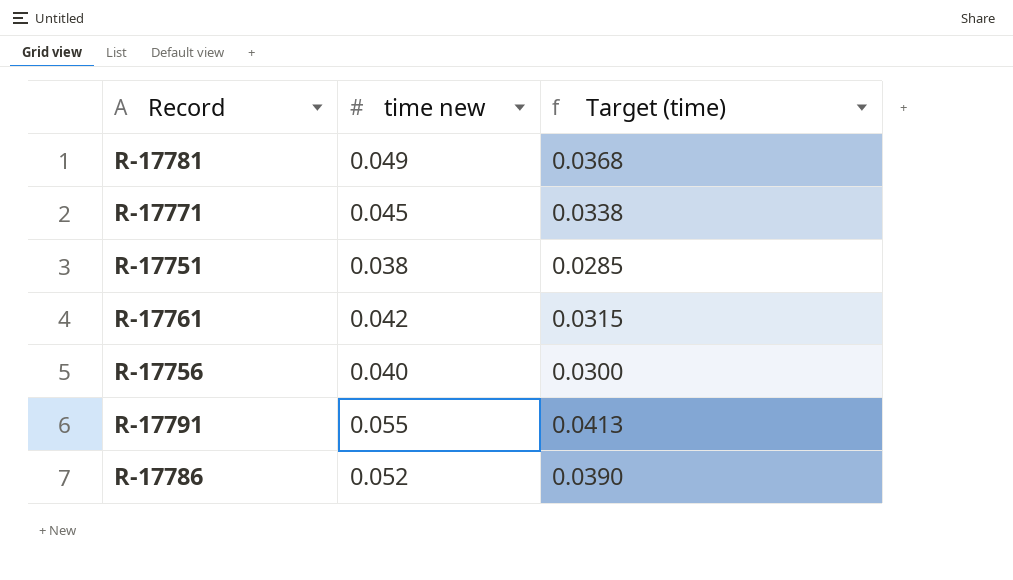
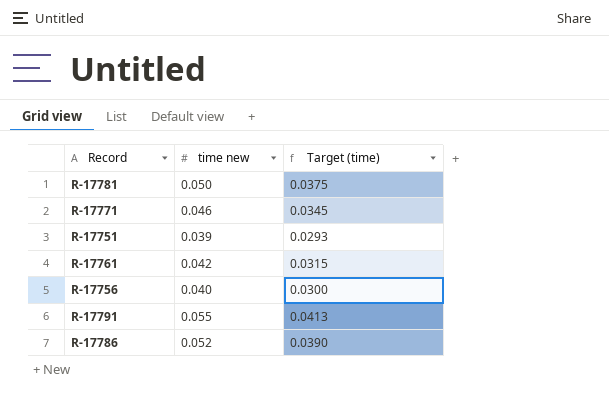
R-17781 | time new: 0.049 -> 0.050
R-17781 | Target (time): 0.0368 -> 0.0375
R-17771 | time new: 0.045 -> 0.046
R-17771 | Target (time): 0.0338 -> 0.0345
R-17751 | time new: 0.038 -> 0.039
R-17751 | Target (time): 0.0285 -> 0.0293

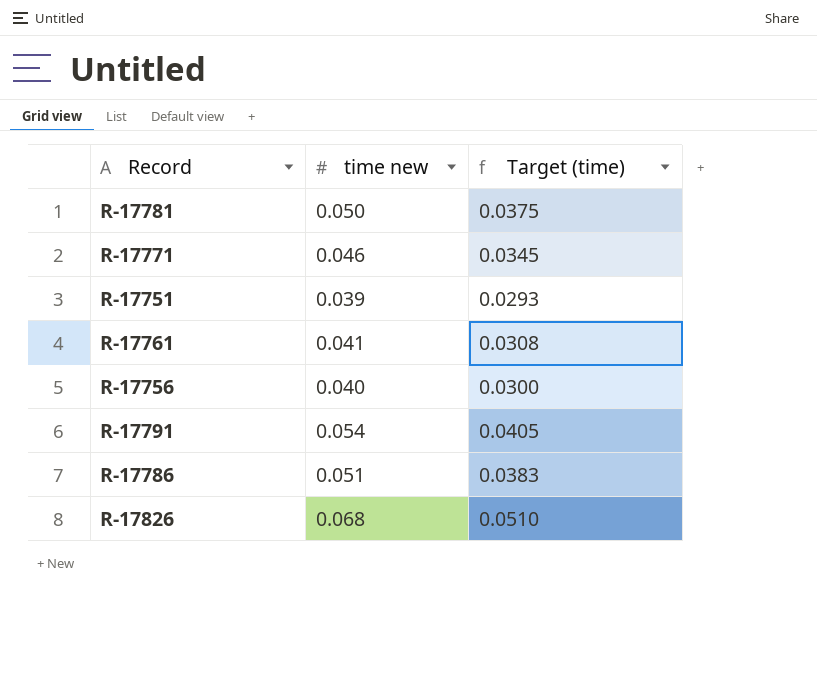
R-17761 | time new: 0.042 -> 0.041
R-17761 | Target (time): 0.0315 -> 0.0308
R-17791 | time new: 0.055 -> 0.054
R-17791 | Target (time): 0.0413 -> 0.0405
R-17786 | time new: 0.052 -> 0.051
R-17786 | Target (time): 0.0390 -> 0.0383
row R-17826: none -> 0.068 | 0.0510

